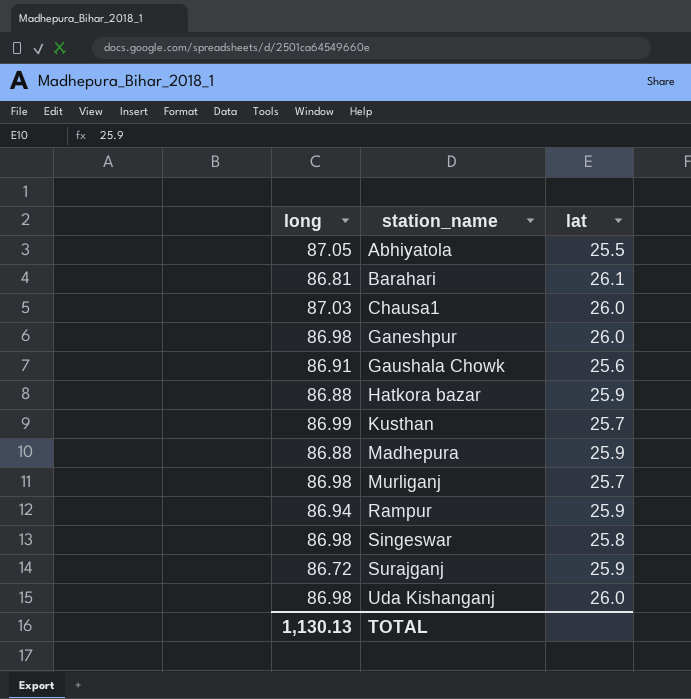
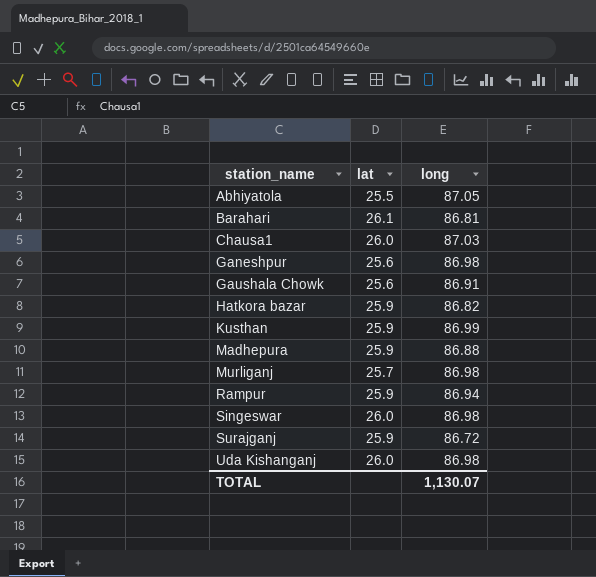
column long | position: 1 -> 3
Ganeshpur | lat: 26.0 -> 25.6
Hatkora bazar | long: 86.88 -> 86.82
Kusthan | lat: 25.7 -> 25.9
Singeswar | lat: 25.8 -> 26.0
TOTAL | long: 1,130.13 -> 1,130.07

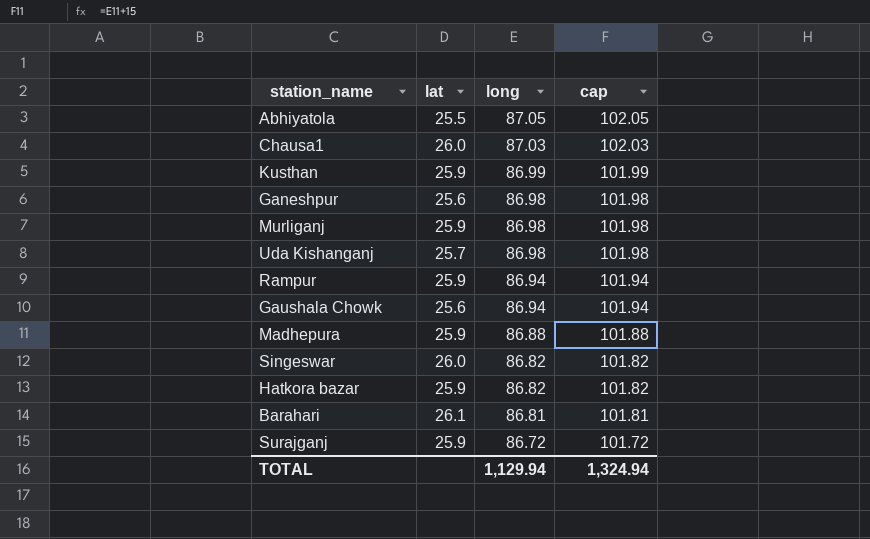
row order: station_name ascending -> long descending
column cap | formula: none -> [long] + 15
Murliganj | lat: 25.7 -> 25.9
Uda Kishanganj | lat: 26.0 -> 25.7
Gaushala Chowk | long: 86.91 -> 86.94
Singeswar | long: 86.98 -> 86.82
TOTAL | long: 1,130.07 -> 1,129.94

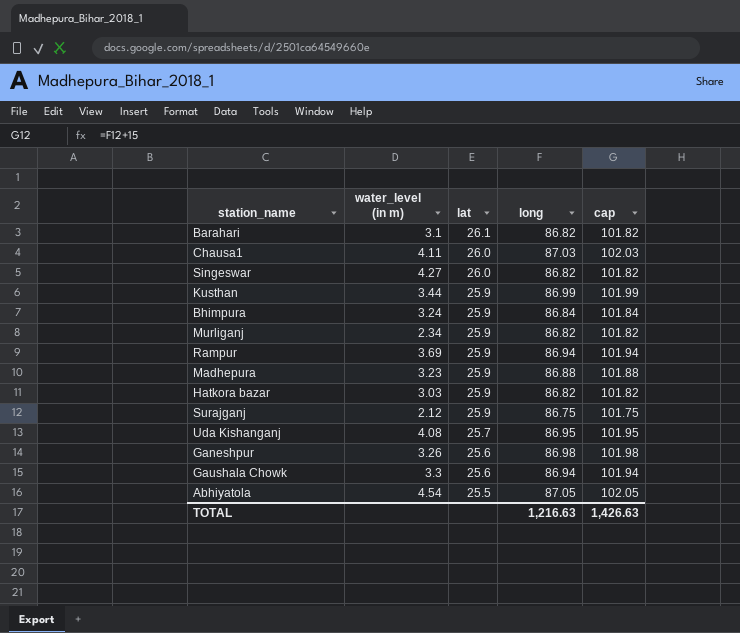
row order: long descending -> lat descending
column water_level (in m) | position: none -> 2
Barahari | long: 86.81 -> 86.82
Barahari | cap: 101.81 -> 101.82
row Bhimpura: none -> 3.24 | 25.9 | 86.84 | 101.84
Murliganj | long: 86.98 -> 86.82
Murliganj | cap: 101.98 -> 101.82
Surajganj | long: 86.72 -> 86.75
Surajganj | cap: 101.72 -> 101.75
Uda Kishanganj | long: 86.98 -> 86.95
Uda Kishanganj | cap: 101.98 -> 101.95
TOTAL | long: 1,129.94 -> 1,216.63
TOTAL | cap: 1,324.94 -> 1,426.63

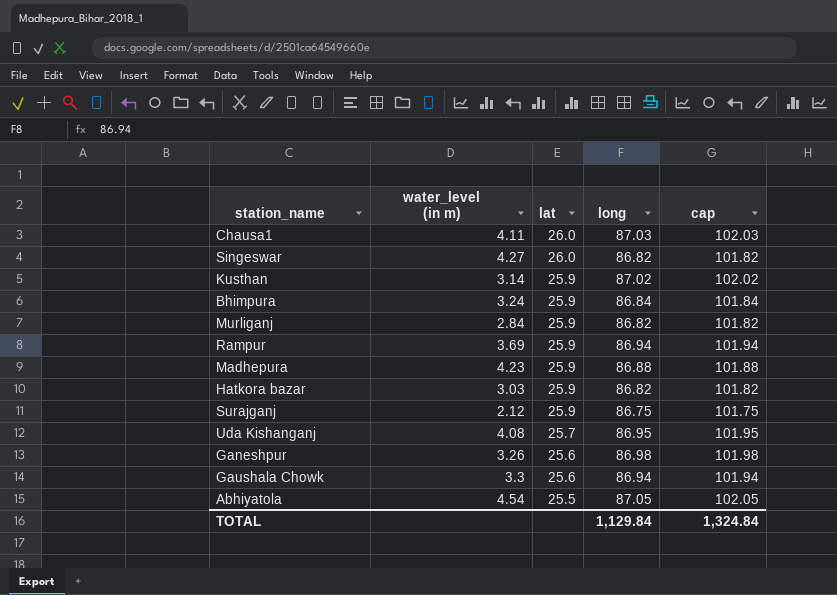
row Barahari: 3.1 | 26.1 | 86.82 | 101.82 -> none
Kusthan | water_level (in m): 3.44 -> 3.14
Kusthan | long: 86.99 -> 87.02
Kusthan | cap: 101.99 -> 102.02
Murliganj | water_level (in m): 2.34 -> 2.84
Madhepura | water_level (in m): 3.23 -> 4.23
TOTAL | long: 1,216.63 -> 1,129.84
TOTAL | cap: 1,426.63 -> 1,324.84

